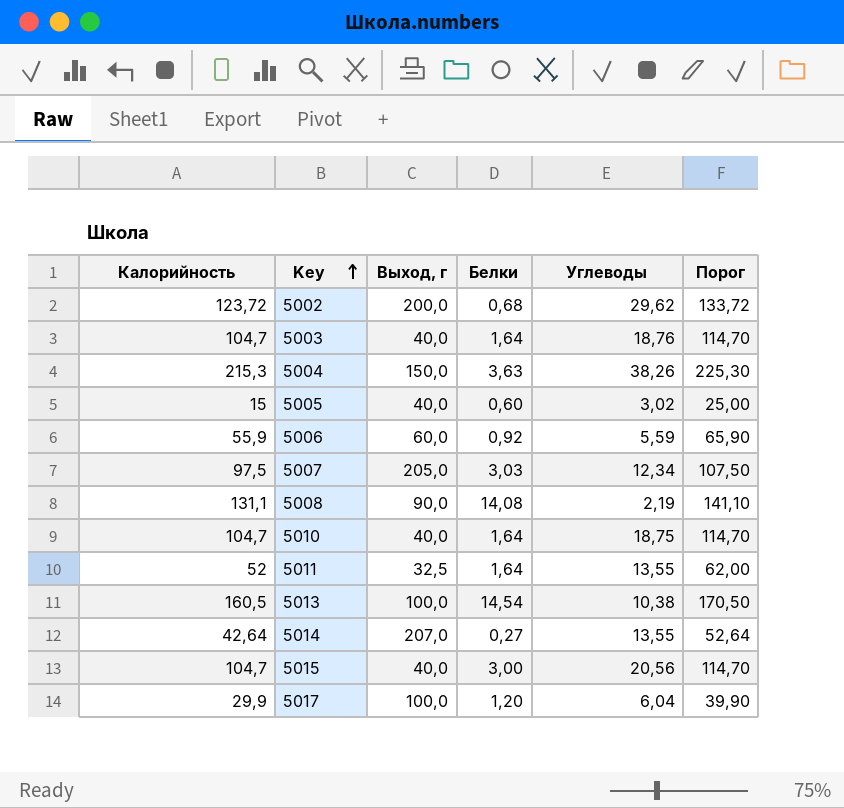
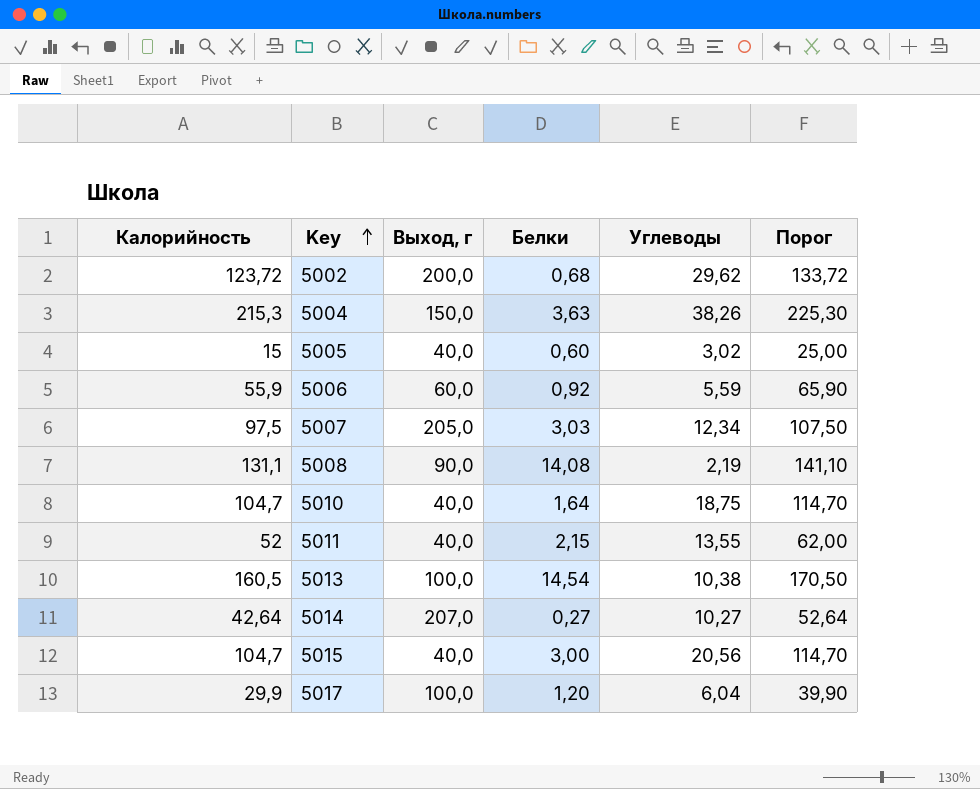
row 5003: 104,7 | 40,0 | 1,64 | 18,76 | 114,70 -> none
5011 | Выход, г: 32,5 -> 40,0
5011 | Белки: 1,64 -> 2,15
5014 | Углеводы: 13,55 -> 10,27

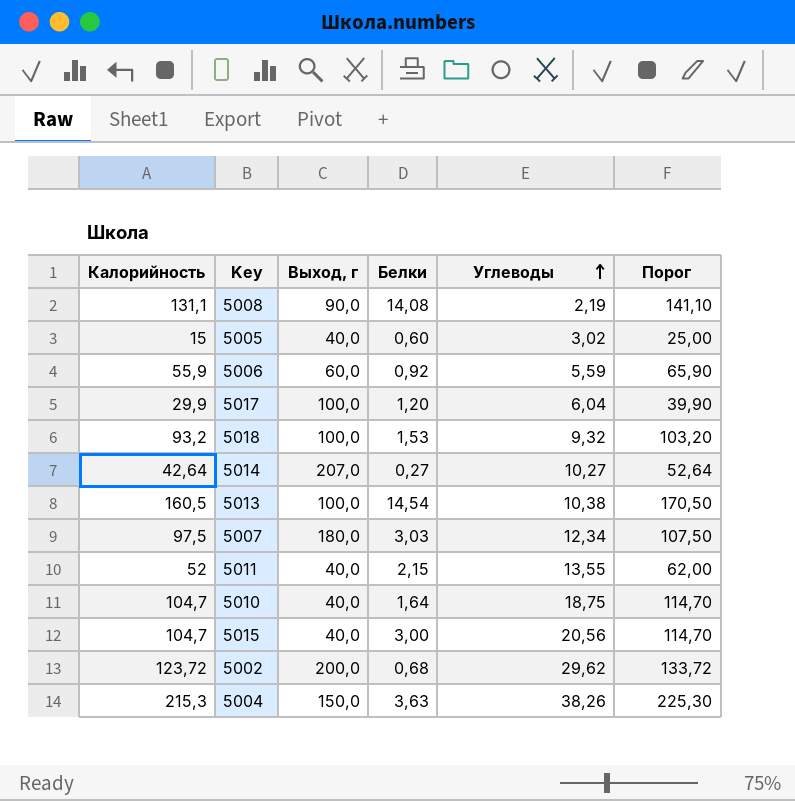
row order: Key ascending -> Углеводы ascending
row 5018: none -> 93,2 | 100,0 | 1,53 | 9,32 | 103,20
5007 | Выход, г: 205,0 -> 180,0

